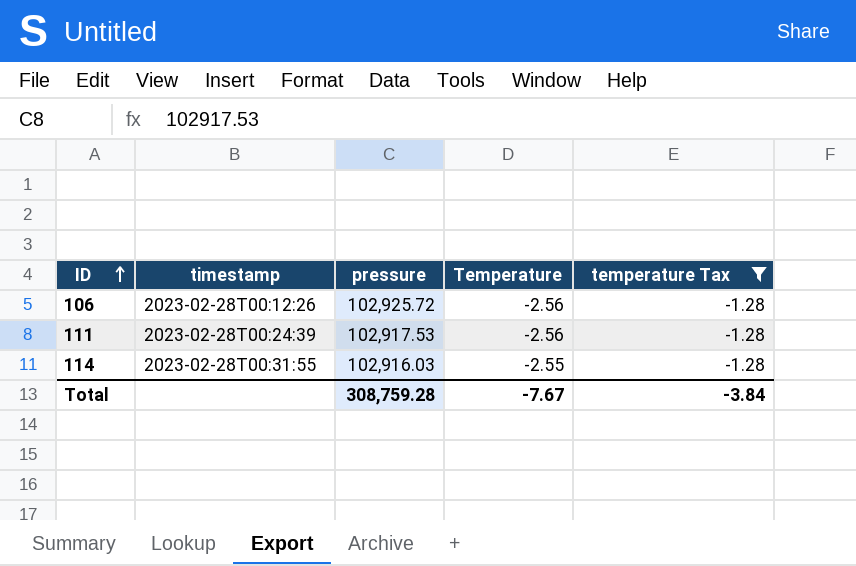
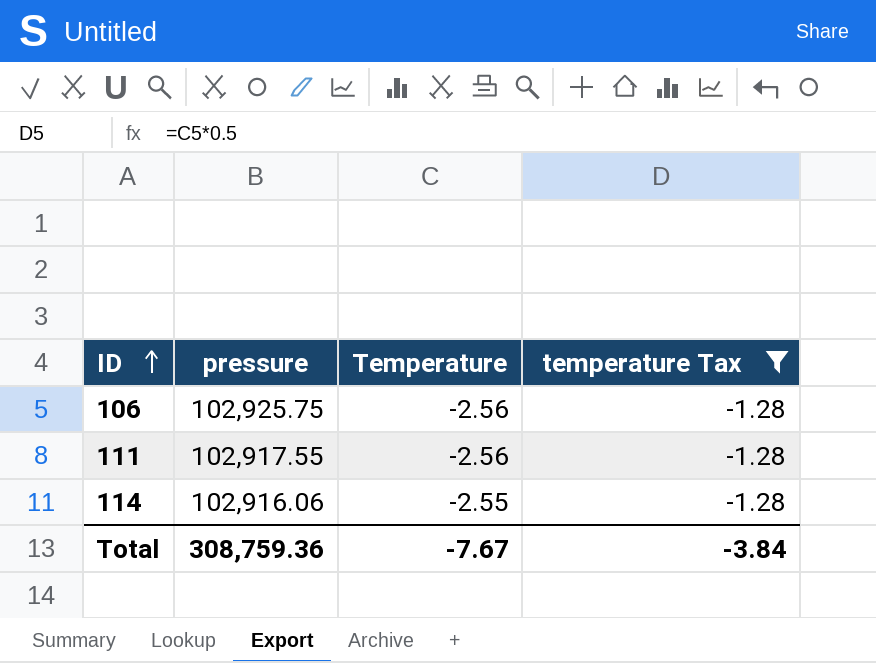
column timestamp | position: 2 -> none
106 | pressure: 102,925.72 -> 102,925.75
111 | pressure: 102,917.53 -> 102,917.55
114 | pressure: 102,916.03 -> 102,916.06
Total | pressure: 308,759.28 -> 308,759.36

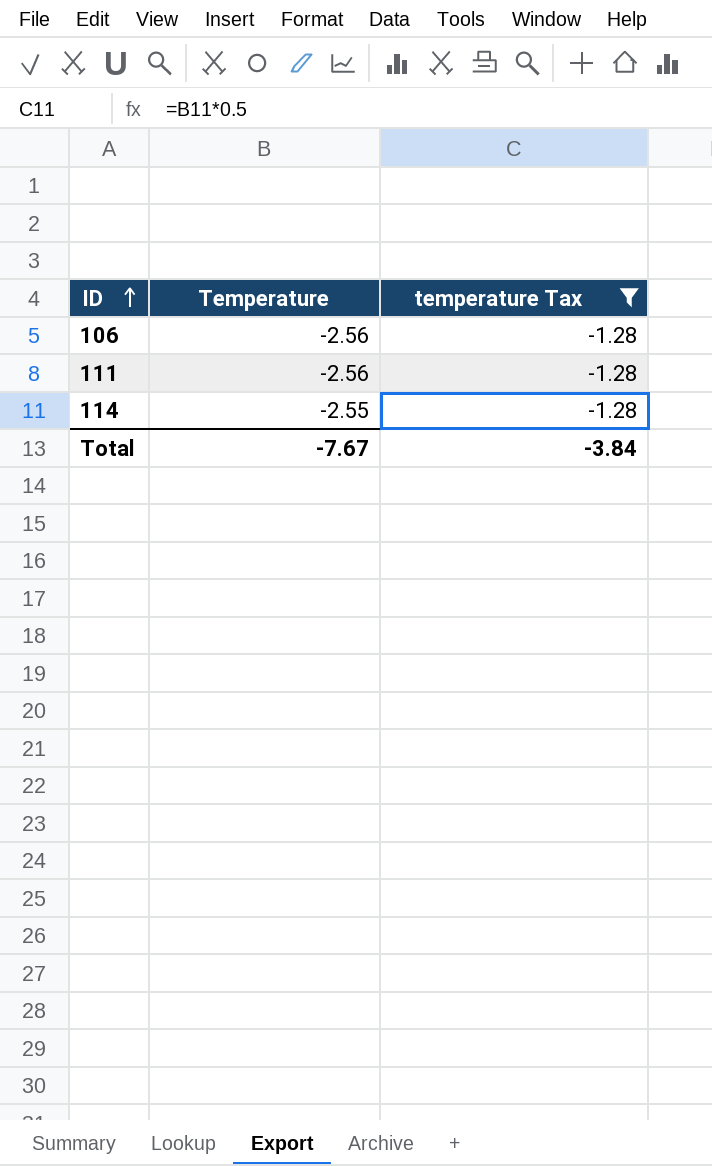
column pressure | position: 2 -> none

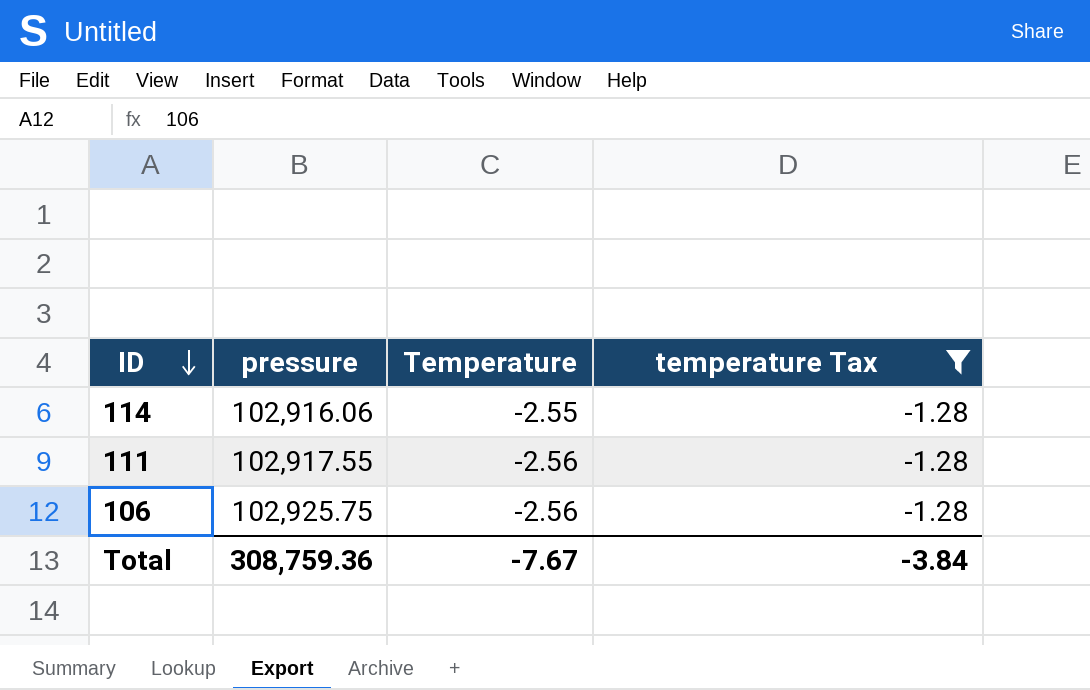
row order: ID ascending -> ID descending
column pressure | position: none -> 2

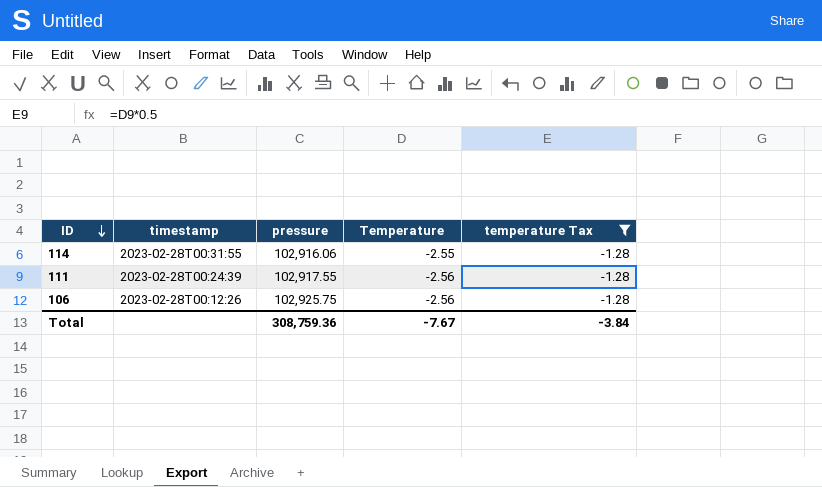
column timestamp | position: none -> 2

